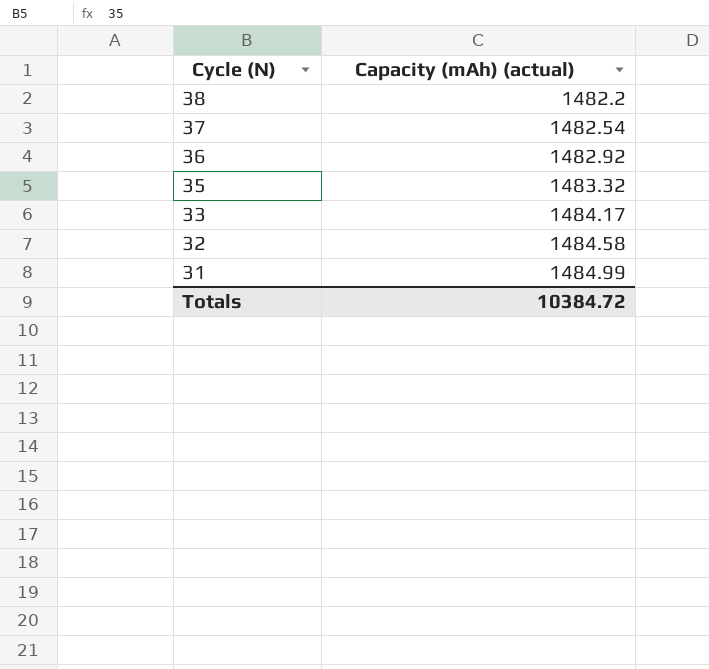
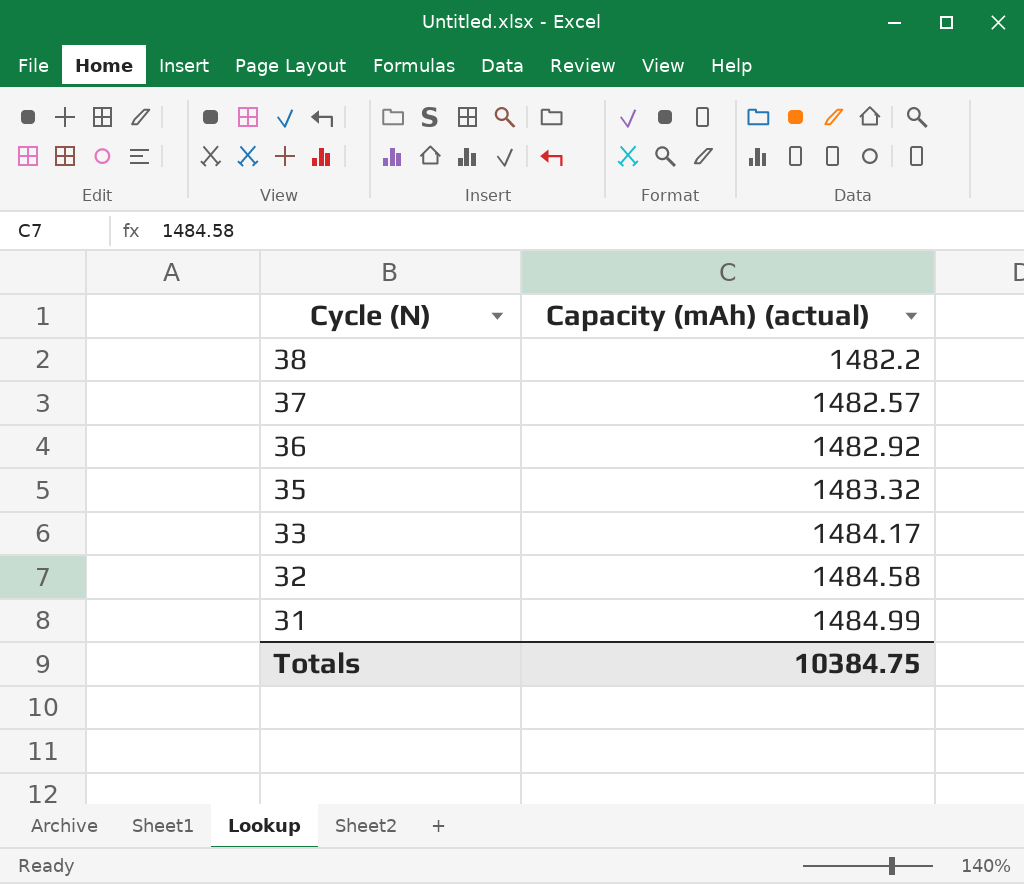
37 | Capacity (mAh) (actual): 1482.54 -> 1482.57
Totals | Capacity (mAh) (actual): 10384.72 -> 10384.75

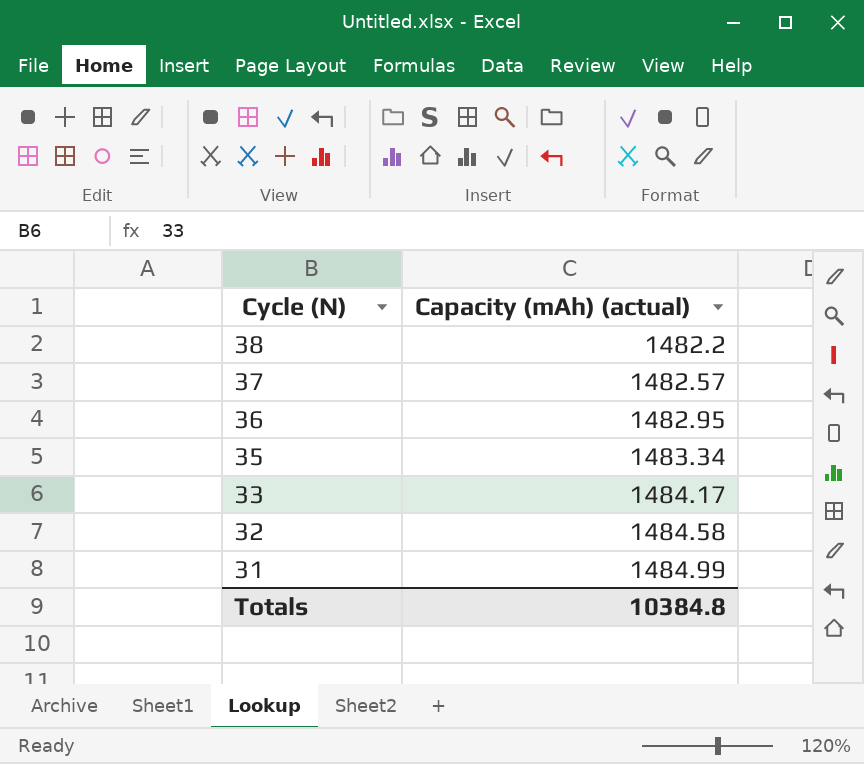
36 | Capacity (mAh) (actual): 1482.92 -> 1482.95
35 | Capacity (mAh) (actual): 1483.32 -> 1483.34
Totals | Capacity (mAh) (actual): 10384.75 -> 10384.8

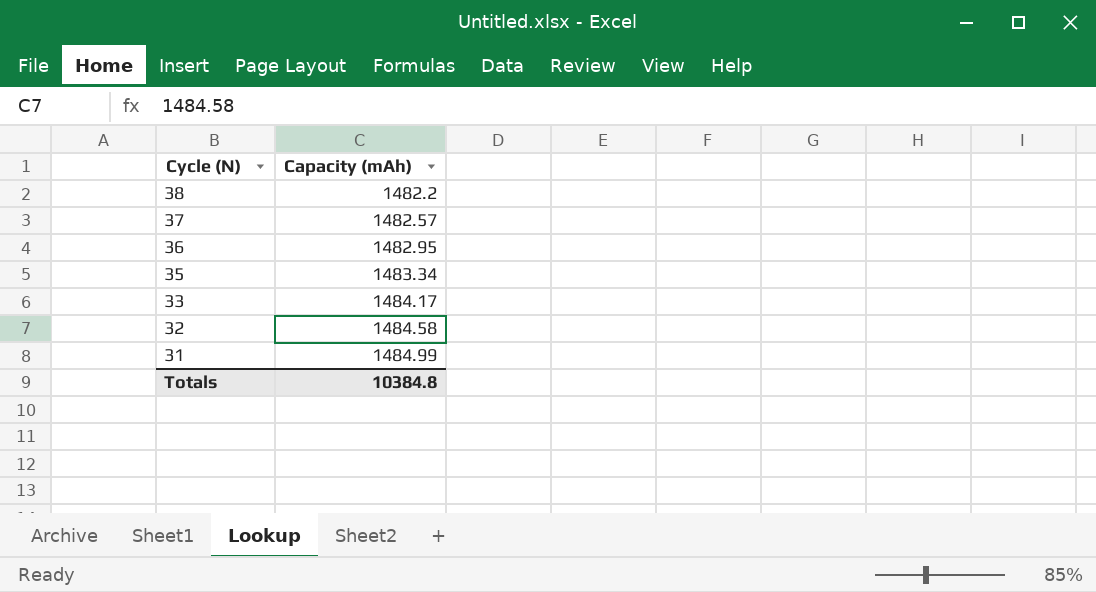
column name: Capacity (mAh) (actual) -> Capacity (mAh)

